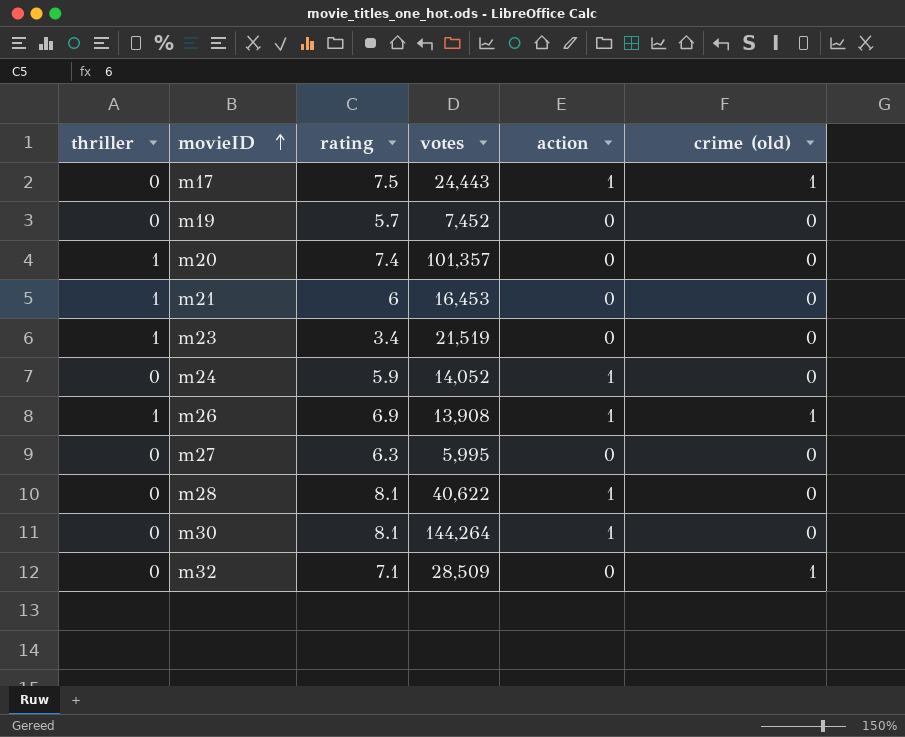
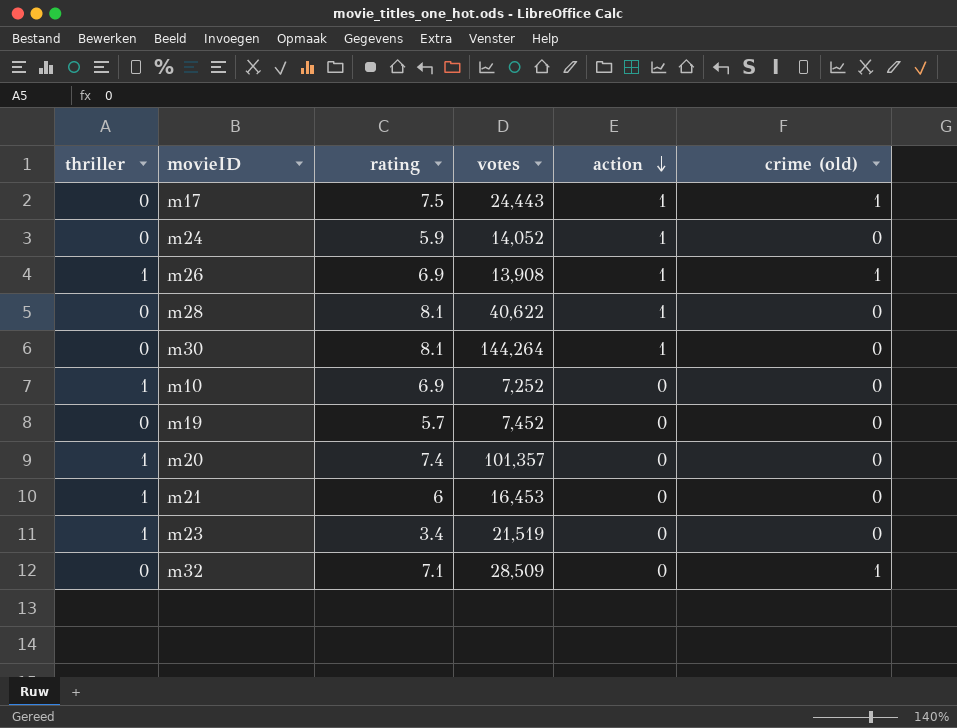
row order: movieID ascending -> action descending
row m27: 0 | 6.3 | 5,995 | 0 | 0 -> none
row m10: none -> 1 | 6.9 | 7,252 | 0 | 0

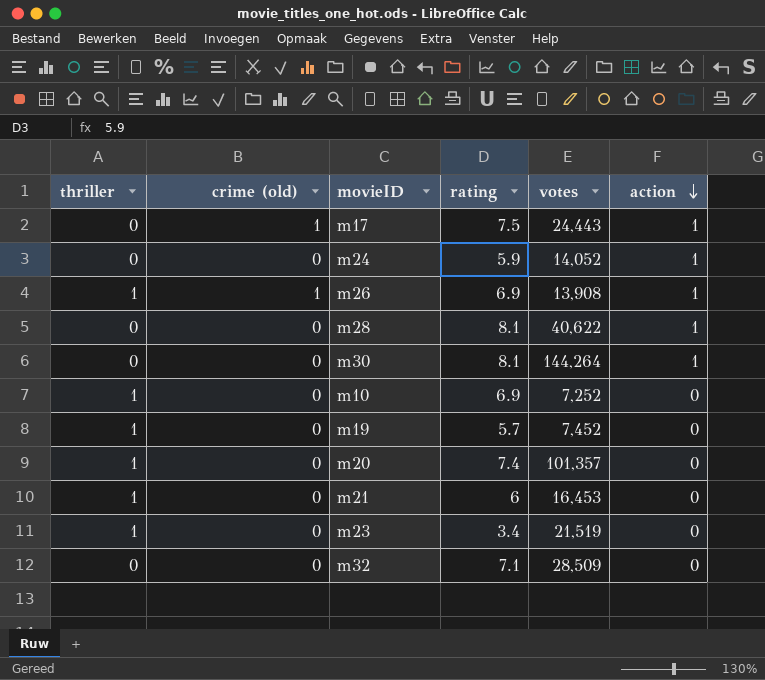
column crime (old) | position: 6 -> 2
m19 | thriller: 0 -> 1
m32 | crime (old): 1 -> 0

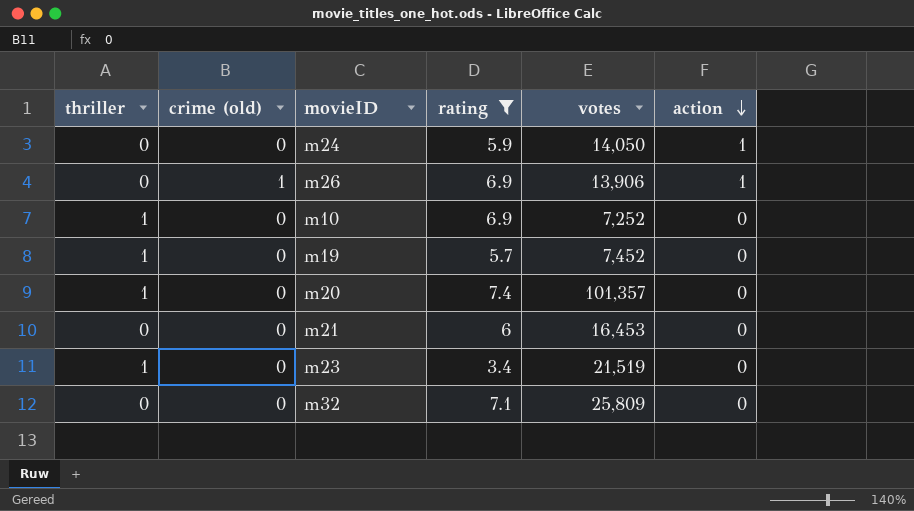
filter: none -> rating <= 7.4
m24 | votes: 14,052 -> 14,050
m26 | thriller: 1 -> 0
m26 | votes: 13,908 -> 13,906
m21 | thriller: 1 -> 0
m32 | votes: 28,509 -> 25,809

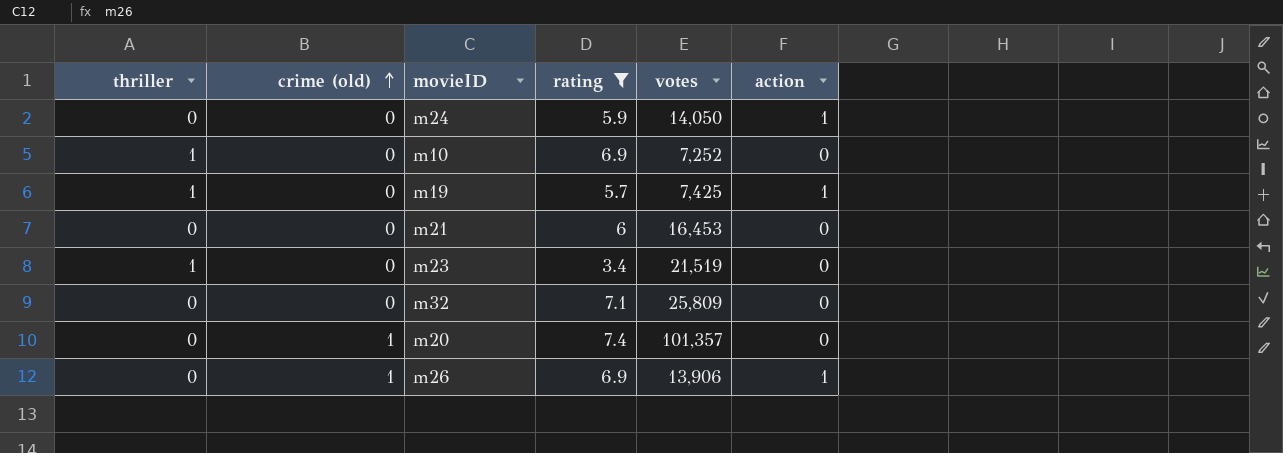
row order: action descending -> crime (old) ascending
m19 | votes: 7,452 -> 7,425
m19 | action: 0 -> 1
m20 | thriller: 1 -> 0
m20 | crime (old): 0 -> 1

